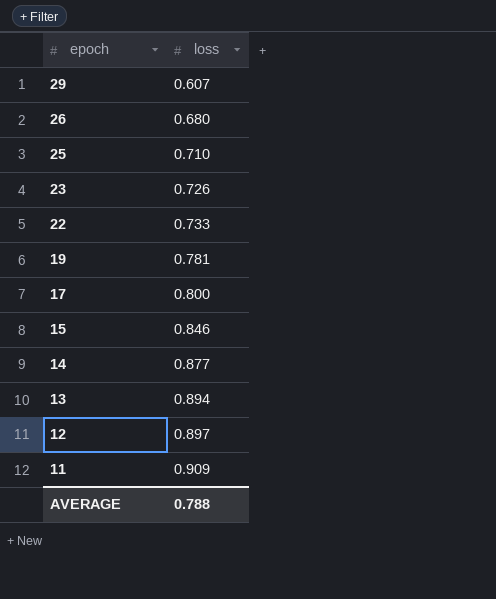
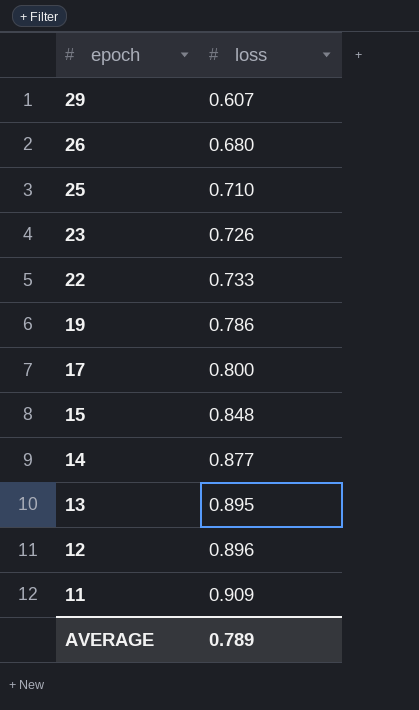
19 | loss: 0.781 -> 0.786
15 | loss: 0.846 -> 0.848
13 | loss: 0.894 -> 0.895
12 | loss: 0.897 -> 0.896
AVERAGE | loss: 0.788 -> 0.789

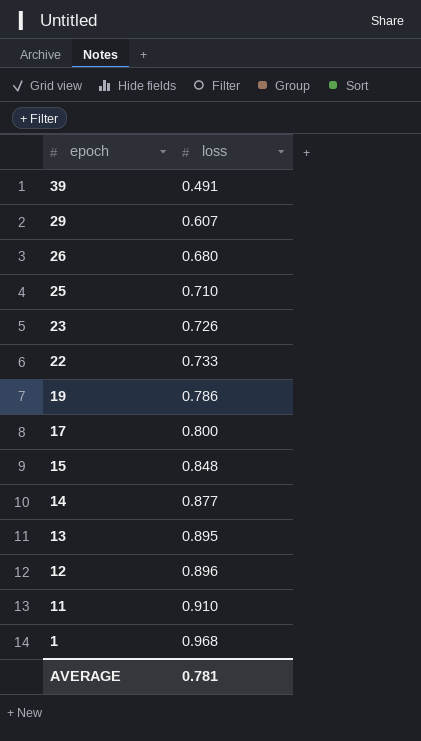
row 39: none -> 0.491
11 | loss: 0.909 -> 0.910
row 1: none -> 0.968
AVERAGE | loss: 0.789 -> 0.781

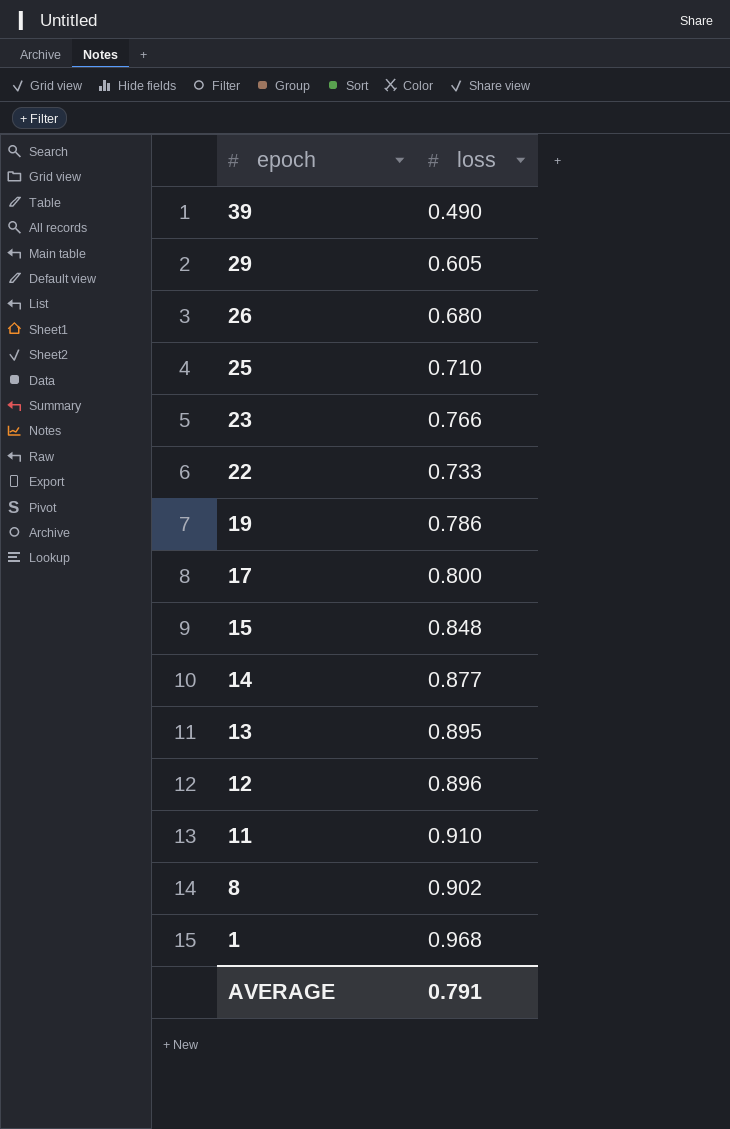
39 | loss: 0.491 -> 0.490
29 | loss: 0.607 -> 0.605
23 | loss: 0.726 -> 0.766
row 8: none -> 0.902
AVERAGE | loss: 0.781 -> 0.791

